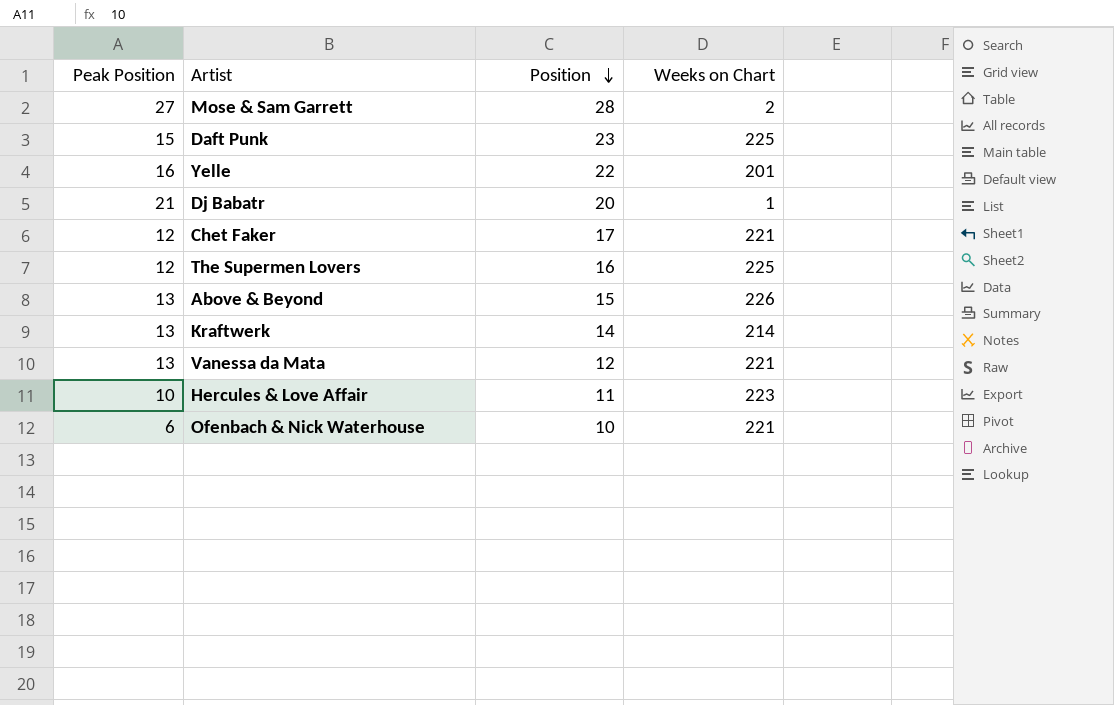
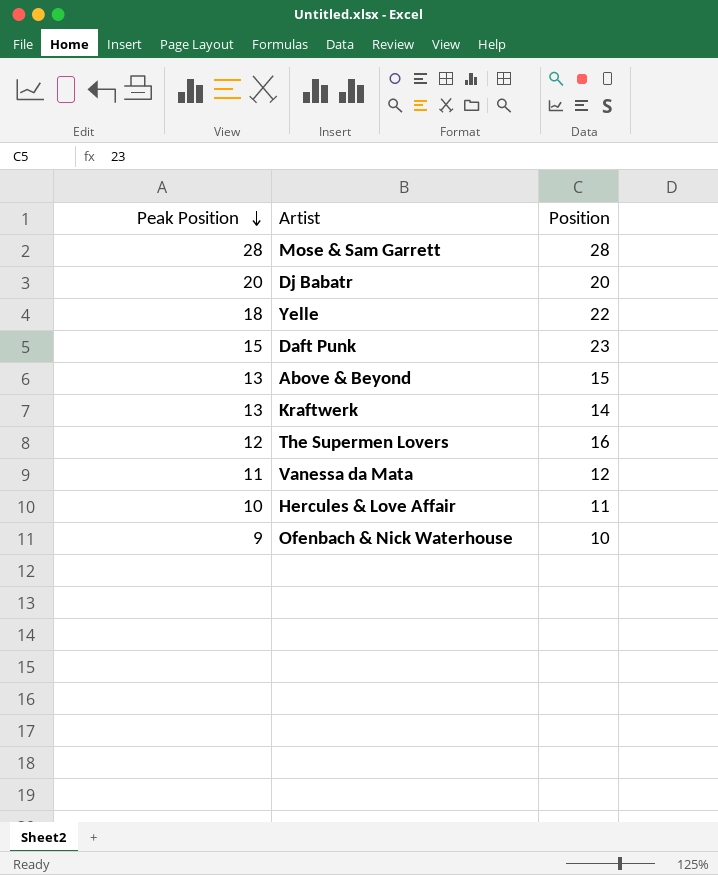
row order: Position descending -> Peak Position descending
column Weeks on Chart | position: 4 -> none
row Chet Faker: 12 | 17 | 221 -> none
Mose & Sam Garrett | Peak Position: 27 -> 28
Dj Babatr | Peak Position: 21 -> 20
Yelle | Peak Position: 16 -> 18
Vanessa da Mata | Peak Position: 13 -> 11
Ofenbach & Nick Waterhouse | Peak Position: 6 -> 9

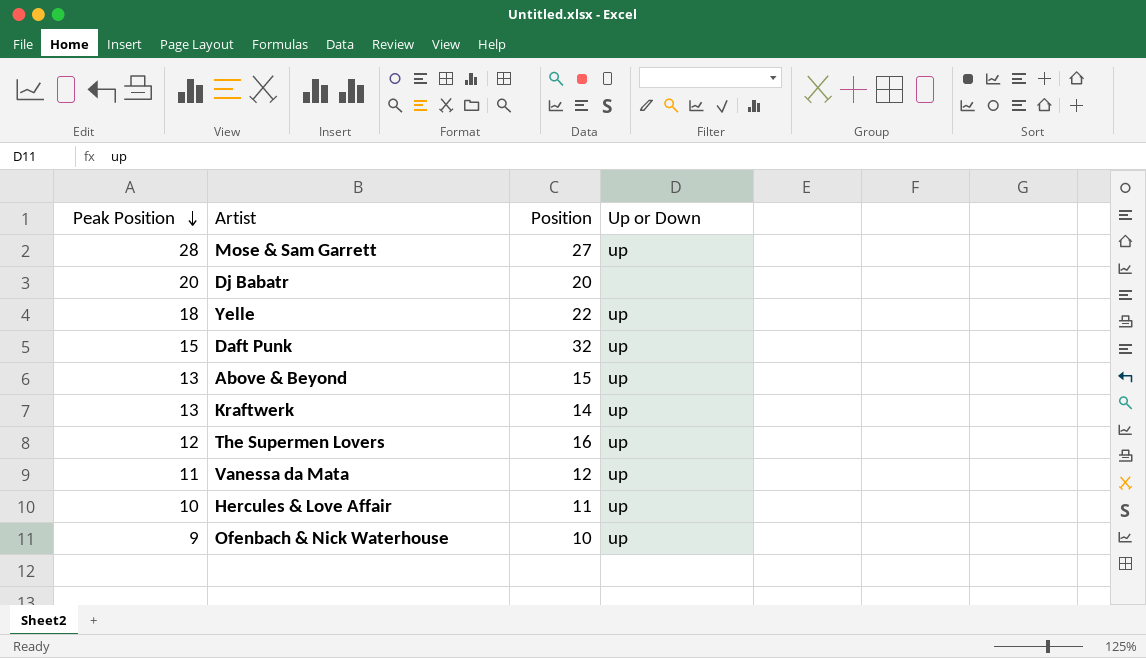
column Up or Down | position: none -> 4
Mose & Sam Garrett | Position: 28 -> 27
Daft Punk | Position: 23 -> 32

